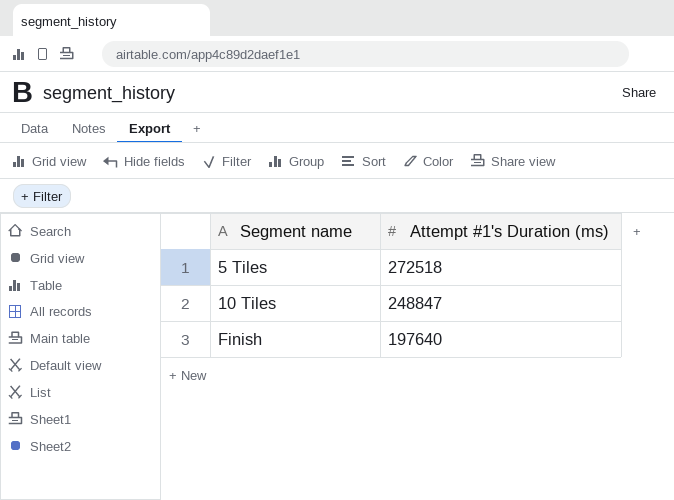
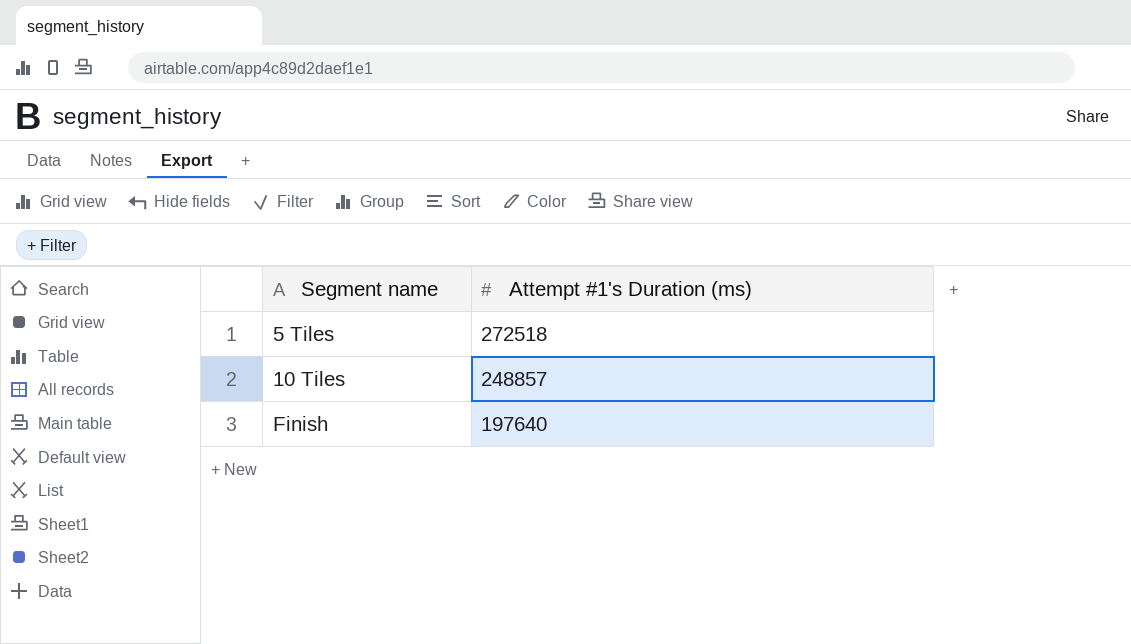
10 Tiles | Attempt #1's Duration (ms): 248847 -> 248857

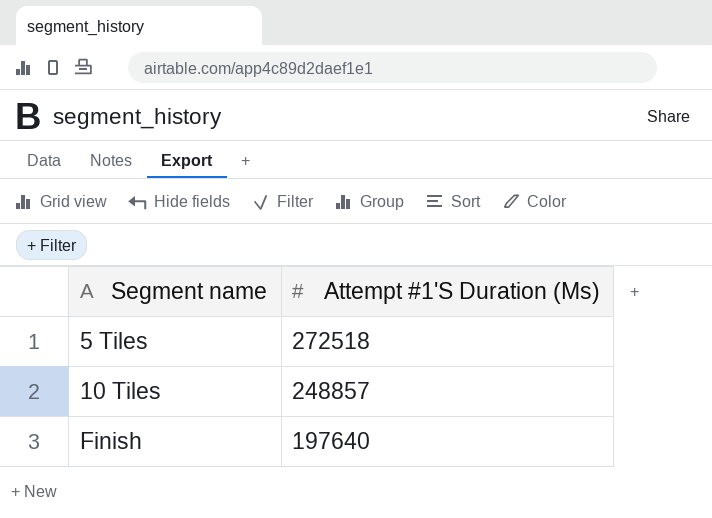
column name: Attempt #1's Duration (ms) -> Attempt #1'S Duration (Ms)

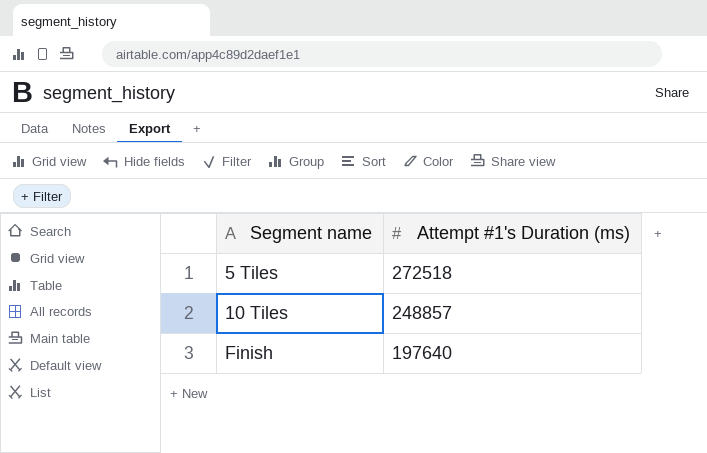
column name: Attempt #1'S Duration (Ms) -> Attempt #1's Duration (ms)

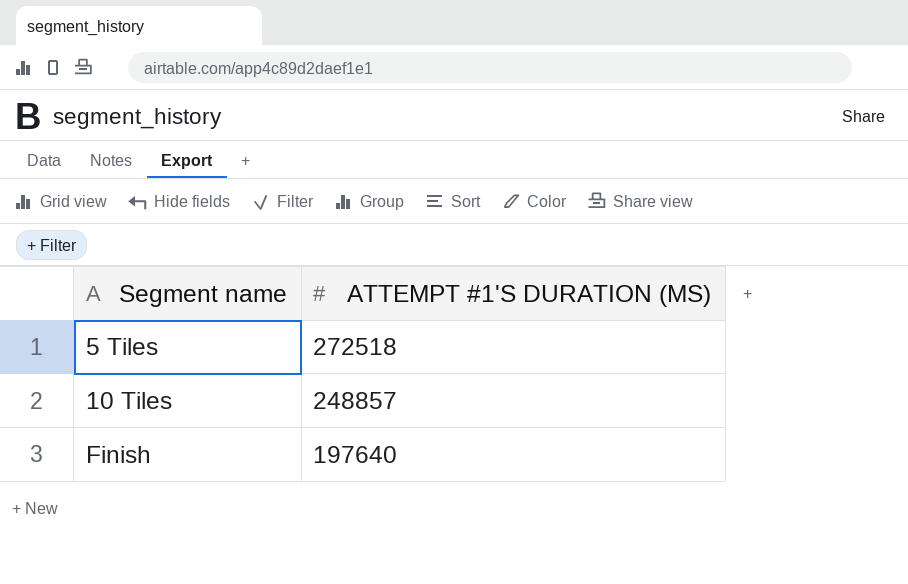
column name: Attempt #1's Duration (ms) -> ATTEMPT #1'S DURATION (MS)

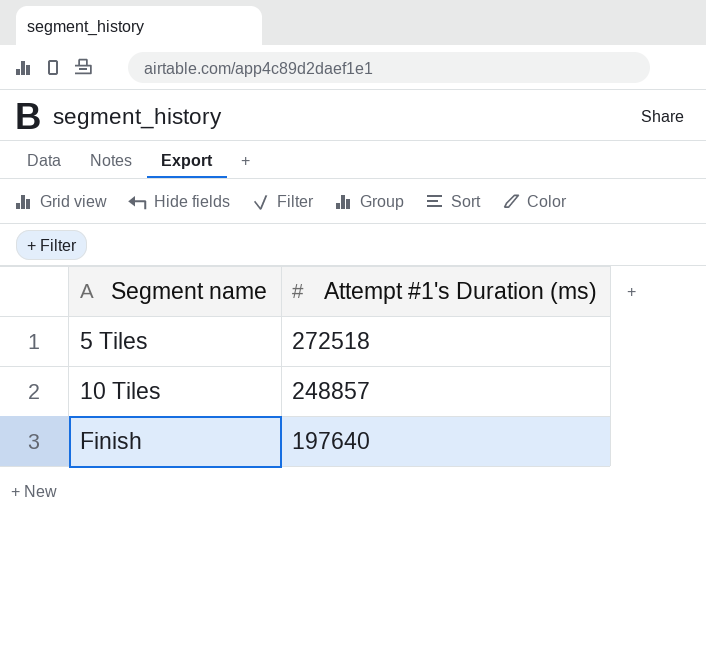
column name: ATTEMPT #1'S DURATION (MS) -> Attempt #1's Duration (ms)

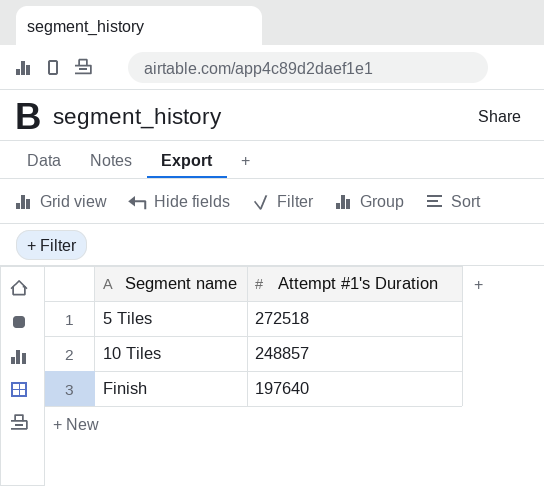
column name: Attempt #1's Duration (ms) -> Attempt #1's Duration

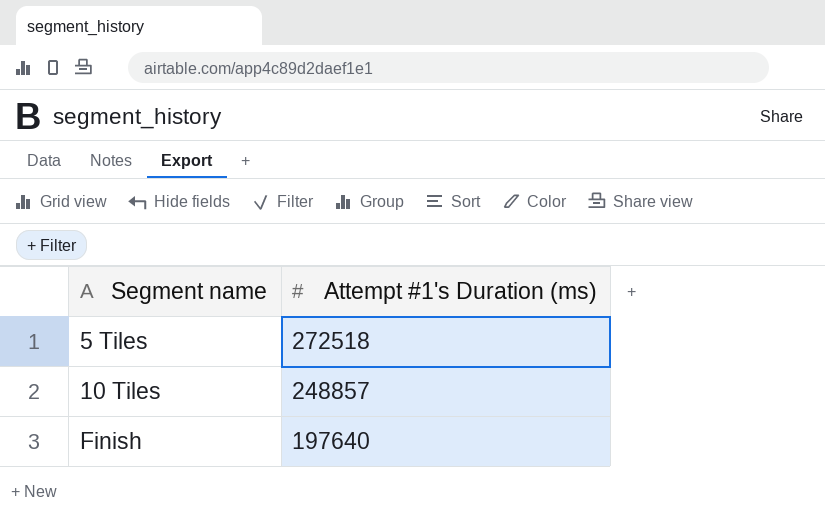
column name: Attempt #1's Duration -> Attempt #1's Duration (ms)

